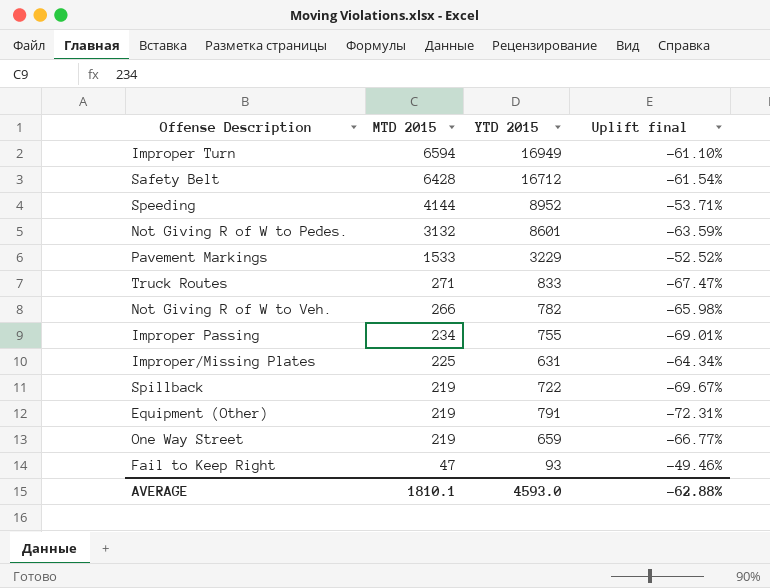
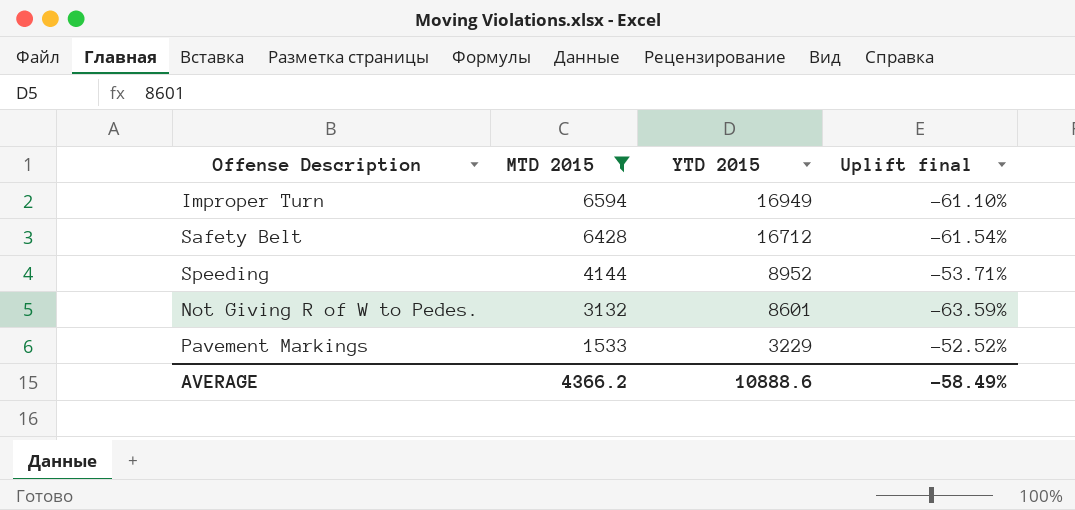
filter: none -> MTD 2015 >= 1533
AVERAGE | MTD 2015: 1810.1 -> 4366.2
AVERAGE | YTD 2015: 4593.0 -> 10888.6
AVERAGE | Uplift final: -62.88% -> -58.49%

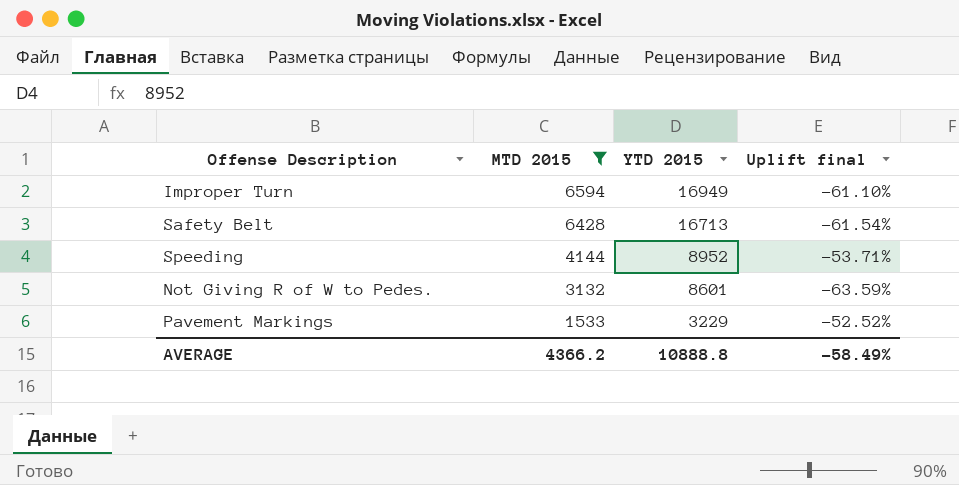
Safety Belt | YTD 2015: 16712 -> 16713
AVERAGE | YTD 2015: 10888.6 -> 10888.8

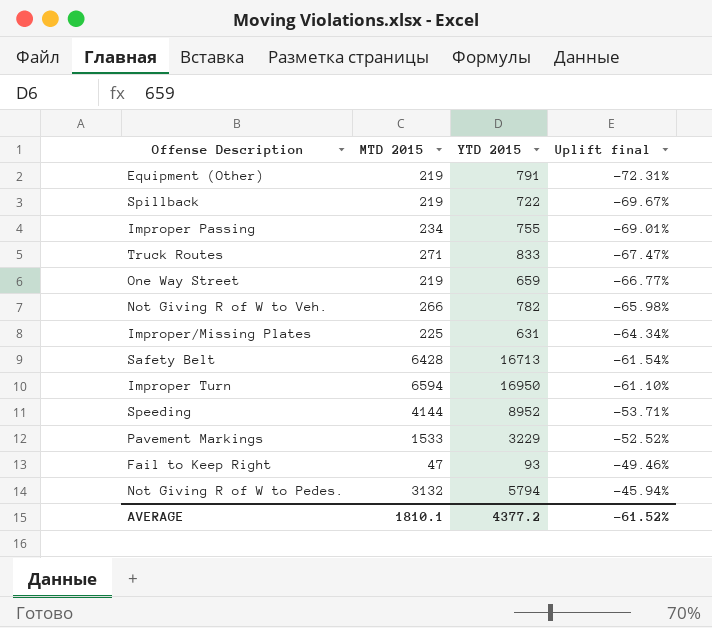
filter: MTD 2015 >= 1533 -> none
row order: MTD 2015 descending -> Uplift final ascending
Improper Turn | YTD 2015: 16949 -> 16950
Not Giving R of W to Pedes. | YTD 2015: 8601 -> 5794
Not Giving R of W to Pedes. | Uplift final: -63.59% -> -45.94%
AVERAGE | MTD 2015: 4366.2 -> 1810.1
AVERAGE | YTD 2015: 10888.8 -> 4377.2
AVERAGE | Uplift final: -58.49% -> -61.52%

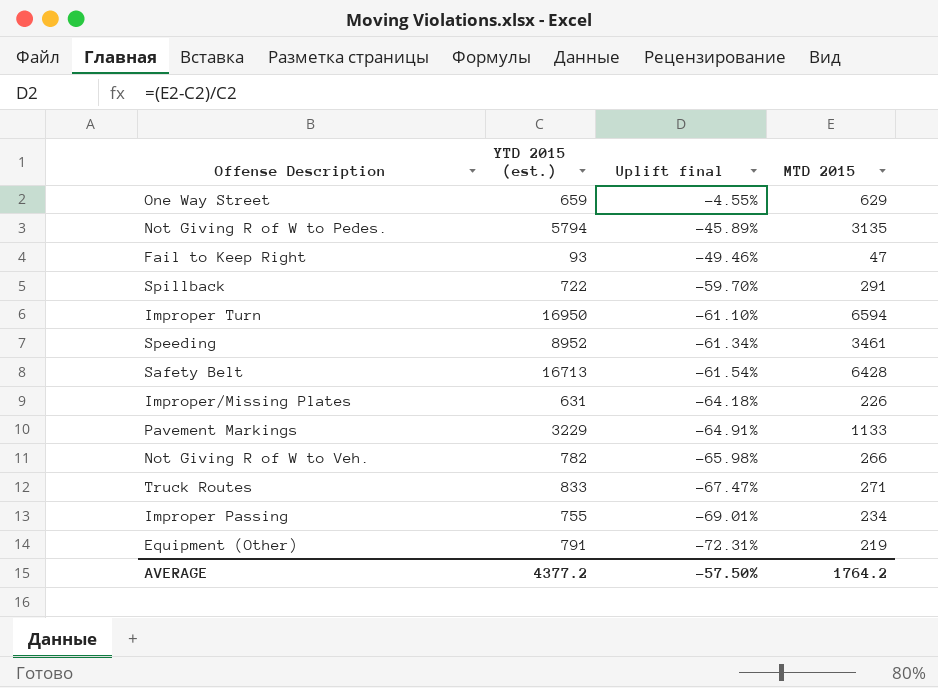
row order: Uplift final ascending -> Uplift final descending
column name: YTD 2015 -> YTD 2015 (est.)
column MTD 2015 | position: 2 -> 4
One Way Street | Uplift final: -66.77% -> -4.55%
One Way Street | MTD 2015: 219 -> 629
Not Giving R of W to Pedes. | Uplift final: -45.94% -> -45.89%
Not Giving R of W to Pedes. | MTD 2015: 3132 -> 3135
Spillback | Uplift final: -69.67% -> -59.70%
Spillback | MTD 2015: 219 -> 291
Speeding | Uplift final: -53.71% -> -61.34%
Speeding | MTD 2015: 4144 -> 3461
Improper/Missing Plates | Uplift final: -64.34% -> -64.18%
Improper/Missing Plates | MTD 2015: 225 -> 226
Pavement Markings | Uplift final: -52.52% -> -64.91%
Pavement Markings | MTD 2015: 1533 -> 1133
AVERAGE | Uplift final: -61.52% -> -57.50%
AVERAGE | MTD 2015: 1810.1 -> 1764.2

